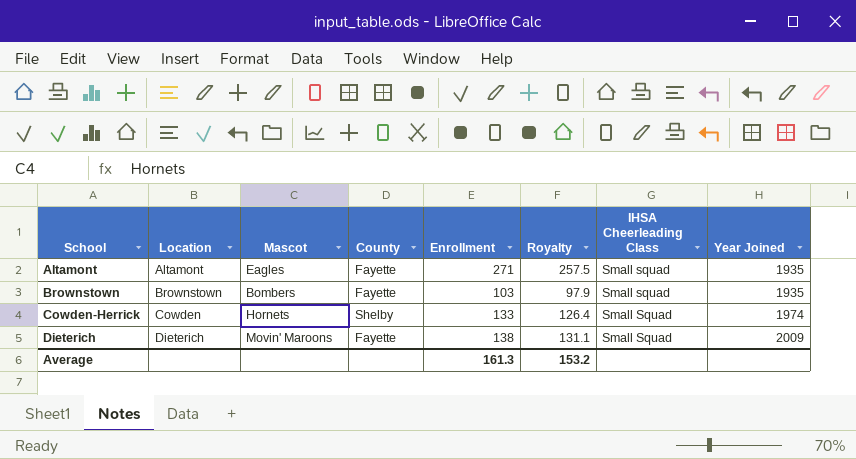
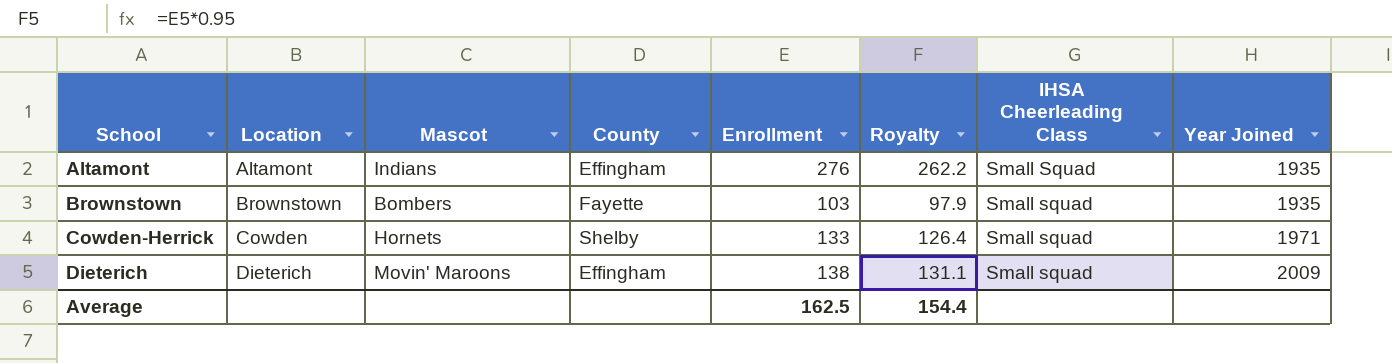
Altamont | Mascot: Eagles -> Indians
Altamont | County: Fayette -> Effingham
Altamont | Enrollment: 271 -> 276
Altamont | Royalty: 257.5 -> 262.2
Altamont | IHSA Cheerleading Class: Small squad -> Small Squad
Cowden-Herrick | IHSA Cheerleading Class: Small Squad -> Small squad
Cowden-Herrick | Year Joined: 1974 -> 1971
Dieterich | County: Fayette -> Effingham
Dieterich | IHSA Cheerleading Class: Small Squad -> Small squad
Average | Enrollment: 161.3 -> 162.5
Average | Royalty: 153.2 -> 154.4

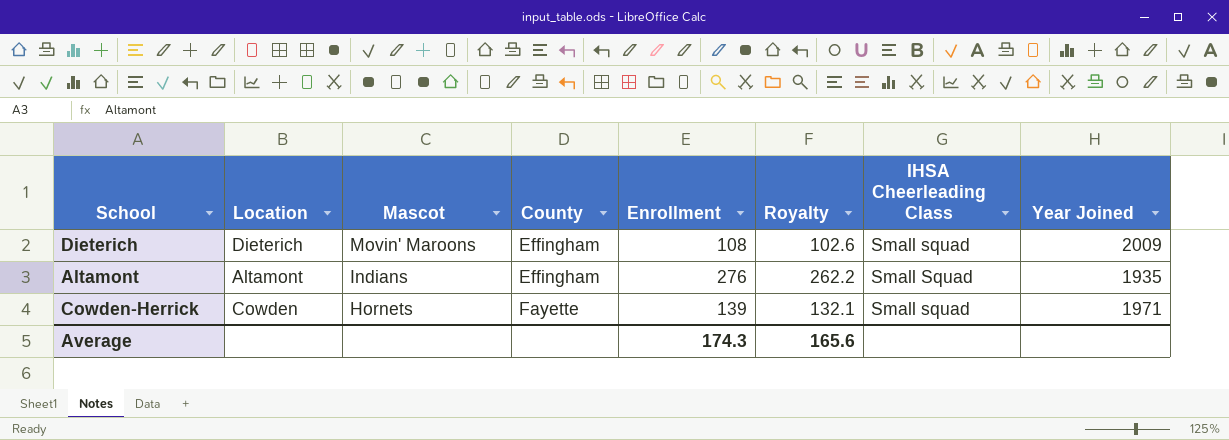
row order: School ascending -> Mascot descending
row Brownstown: Brownstown | Bombers | Fayette | 103 | 97.9 | Small squad | 1935 -> none
Dieterich | Enrollment: 138 -> 108
Dieterich | Royalty: 131.1 -> 102.6
Cowden-Herrick | County: Shelby -> Fayette
Cowden-Herrick | Enrollment: 133 -> 139
Cowden-Herrick | Royalty: 126.4 -> 132.1
Average | Enrollment: 162.5 -> 174.3
Average | Royalty: 154.4 -> 165.6

